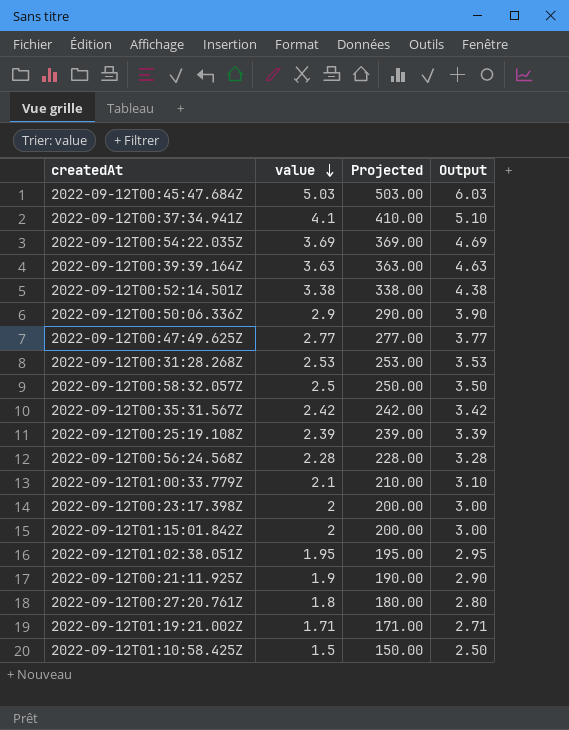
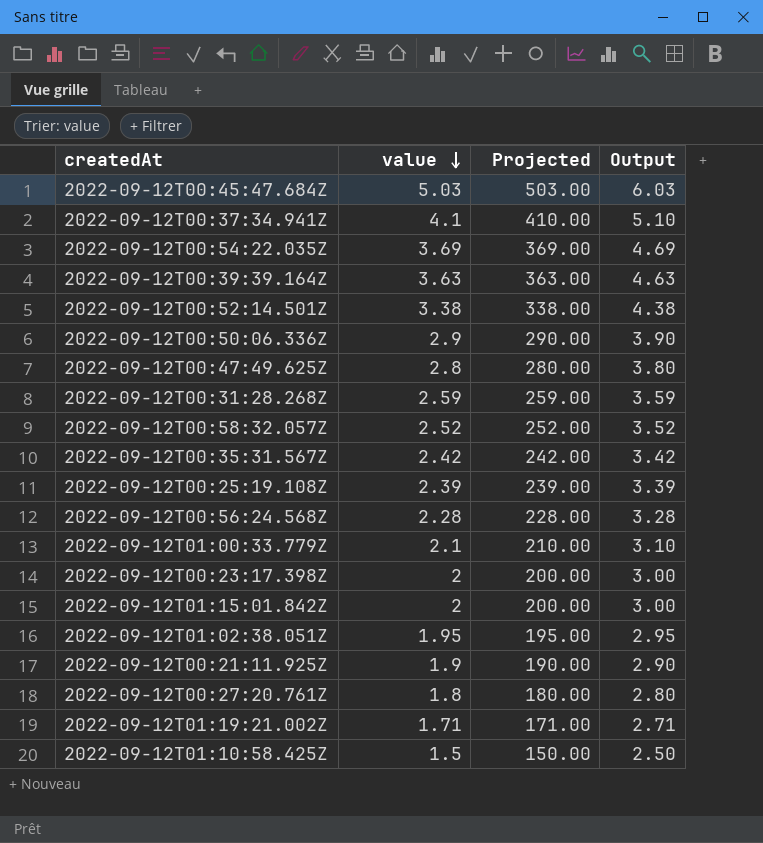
2022-09-12T00:47:49.625Z | value: 2.77 -> 2.8
2022-09-12T00:47:49.625Z | Projected: 277.00 -> 280.00
2022-09-12T00:47:49.625Z | Output: 3.77 -> 3.80
2022-09-12T00:31:28.268Z | value: 2.53 -> 2.59
2022-09-12T00:31:28.268Z | Projected: 253.00 -> 259.00
2022-09-12T00:31:28.268Z | Output: 3.53 -> 3.59
2022-09-12T00:58:32.057Z | value: 2.5 -> 2.52
2022-09-12T00:58:32.057Z | Projected: 250.00 -> 252.00
2022-09-12T00:58:32.057Z | Output: 3.50 -> 3.52

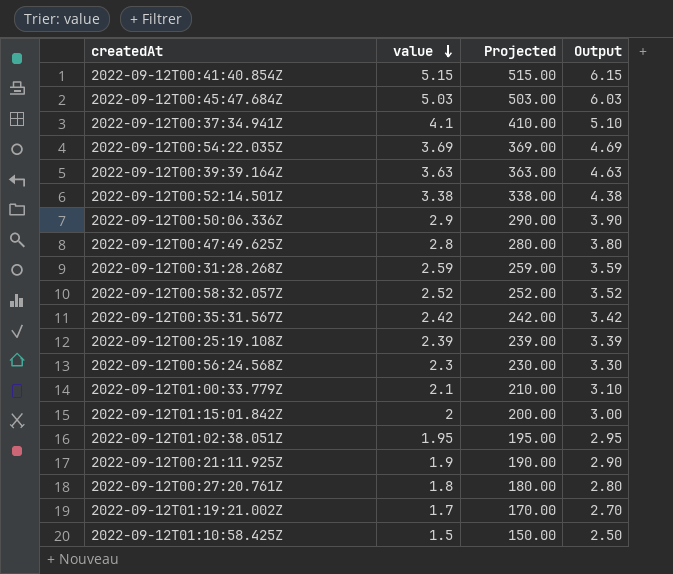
row 2022-09-12T00:23:17.398Z: 2 | 200.00 | 3.00 -> none
row 2022-09-12T00:41:40.854Z: none -> 5.15 | 515.00 | 6.15
2022-09-12T00:56:24.568Z | value: 2.28 -> 2.3
2022-09-12T00:56:24.568Z | Projected: 228.00 -> 230.00
2022-09-12T00:56:24.568Z | Output: 3.28 -> 3.30
2022-09-12T01:19:21.002Z | value: 1.71 -> 1.7
2022-09-12T01:19:21.002Z | Projected: 171.00 -> 170.00
2022-09-12T01:19:21.002Z | Output: 2.71 -> 2.70

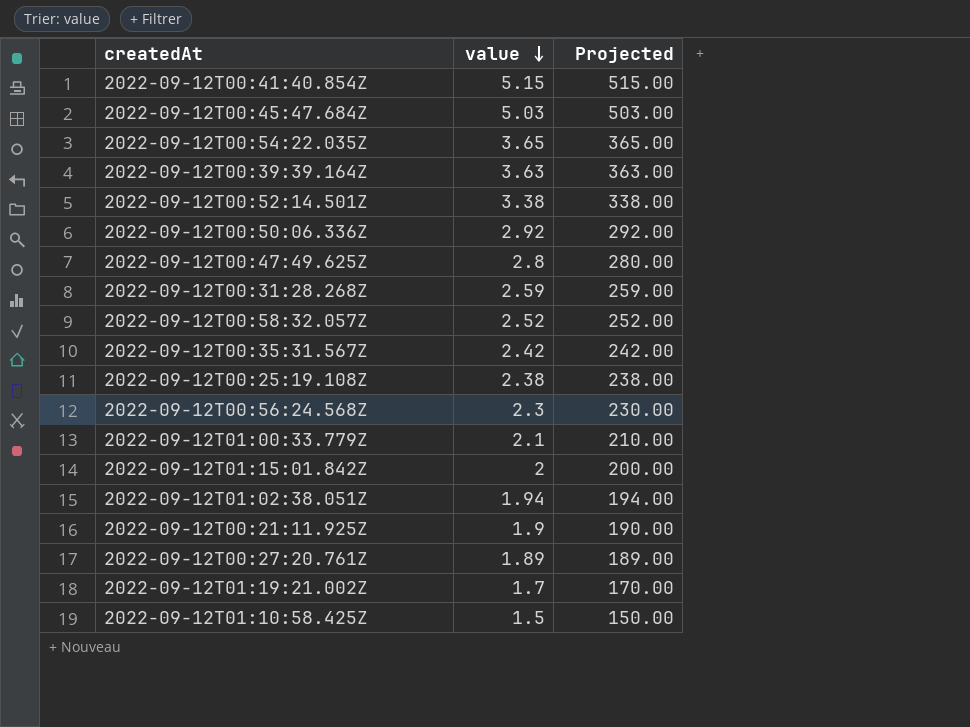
column Output | formula: [value] + 1 -> none
row 2022-09-12T00:37:34.941Z: 4.1 | 410.00 | 5.10 -> none
2022-09-12T00:54:22.035Z | value: 3.69 -> 3.65
2022-09-12T00:54:22.035Z | Projected: 369.00 -> 365.00
2022-09-12T00:50:06.336Z | value: 2.9 -> 2.92
2022-09-12T00:50:06.336Z | Projected: 290.00 -> 292.00
2022-09-12T00:25:19.108Z | value: 2.39 -> 2.38
2022-09-12T00:25:19.108Z | Projected: 239.00 -> 238.00
2022-09-12T01:02:38.051Z | value: 1.95 -> 1.94
2022-09-12T01:02:38.051Z | Projected: 195.00 -> 194.00
2022-09-12T00:27:20.761Z | value: 1.8 -> 1.89
2022-09-12T00:27:20.761Z | Projected: 180.00 -> 189.00

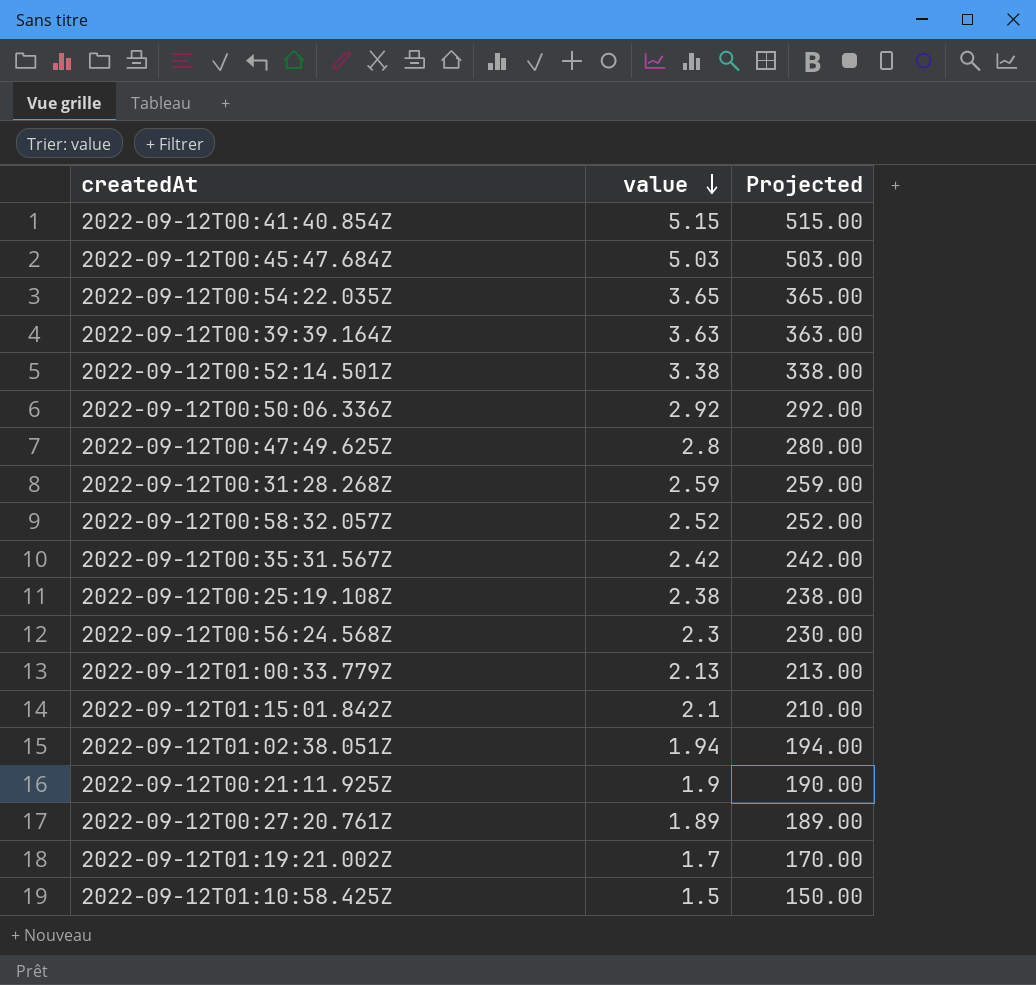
2022-09-12T01:00:33.779Z | value: 2.1 -> 2.13
2022-09-12T01:00:33.779Z | Projected: 210.00 -> 213.00
2022-09-12T01:15:01.842Z | value: 2 -> 2.1
2022-09-12T01:15:01.842Z | Projected: 200.00 -> 210.00

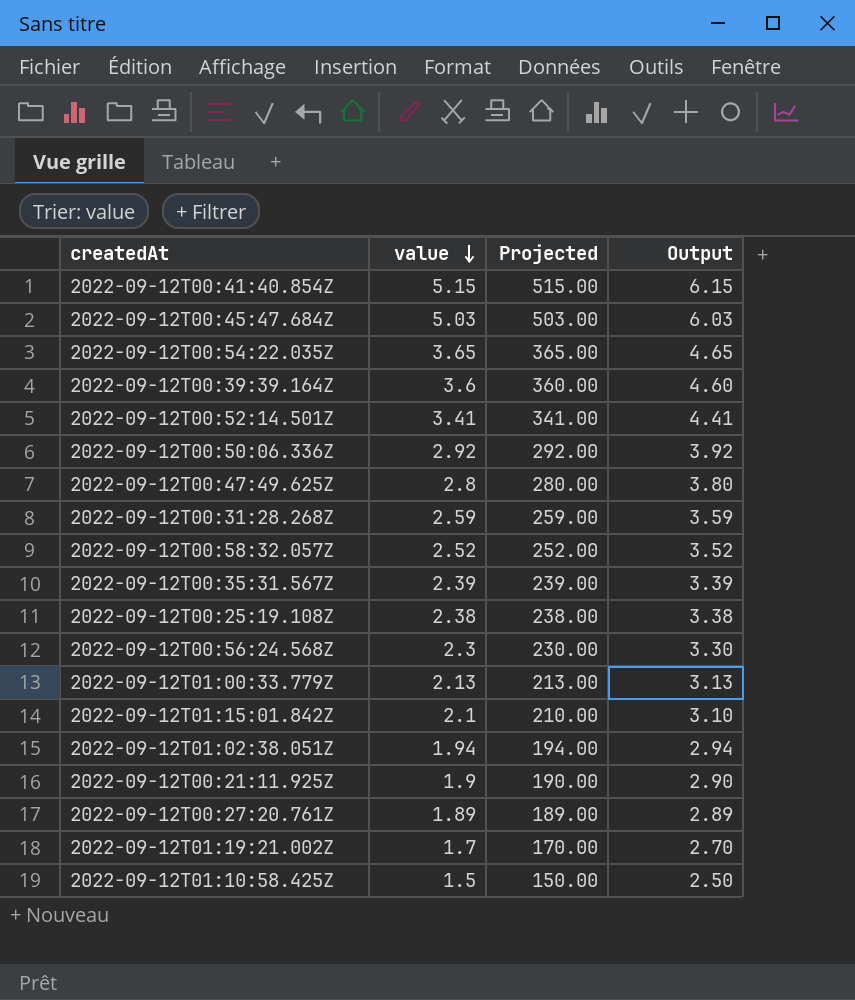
column Output | formula: none -> [value] + 1
2022-09-12T00:39:39.164Z | value: 3.63 -> 3.6
2022-09-12T00:39:39.164Z | Projected: 363.00 -> 360.00
2022-09-12T00:52:14.501Z | value: 3.38 -> 3.41
2022-09-12T00:52:14.501Z | Projected: 338.00 -> 341.00
2022-09-12T00:35:31.567Z | value: 2.42 -> 2.39
2022-09-12T00:35:31.567Z | Projected: 242.00 -> 239.00

